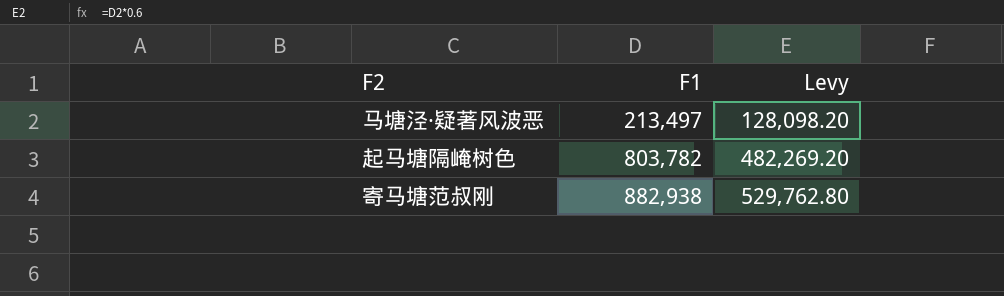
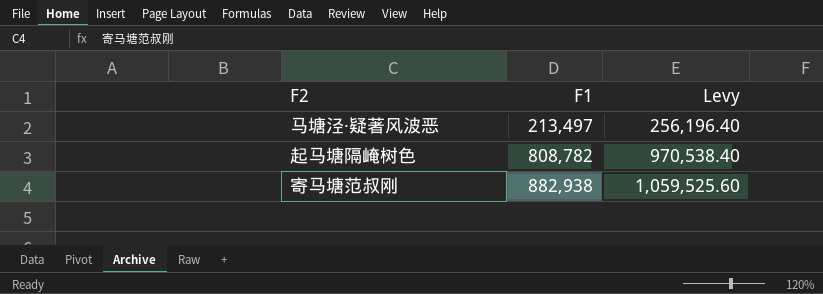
column Levy | formula: [F1] * 0.6 -> [F1] * 1.2
起马塘隔崦树色 | F1: 803,782 -> 808,782

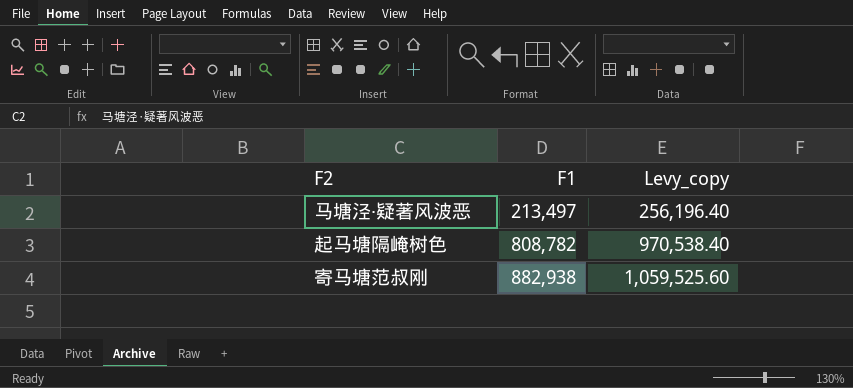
column name: Levy -> Levy_copy

